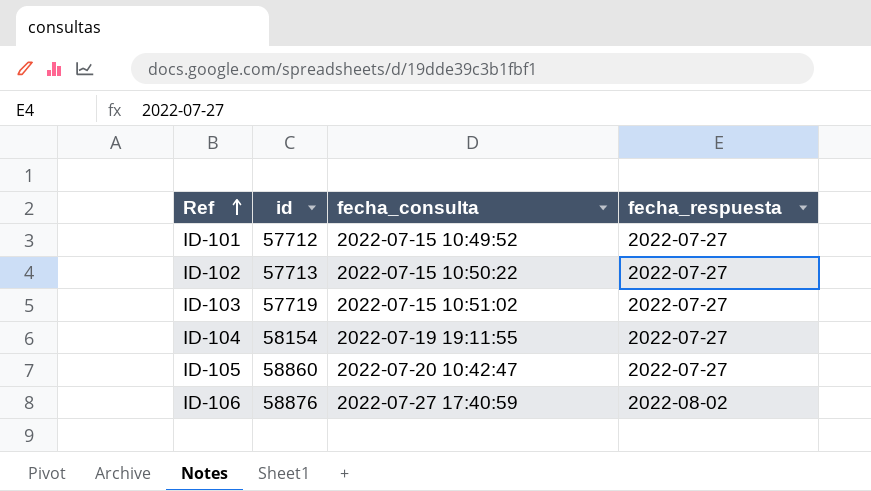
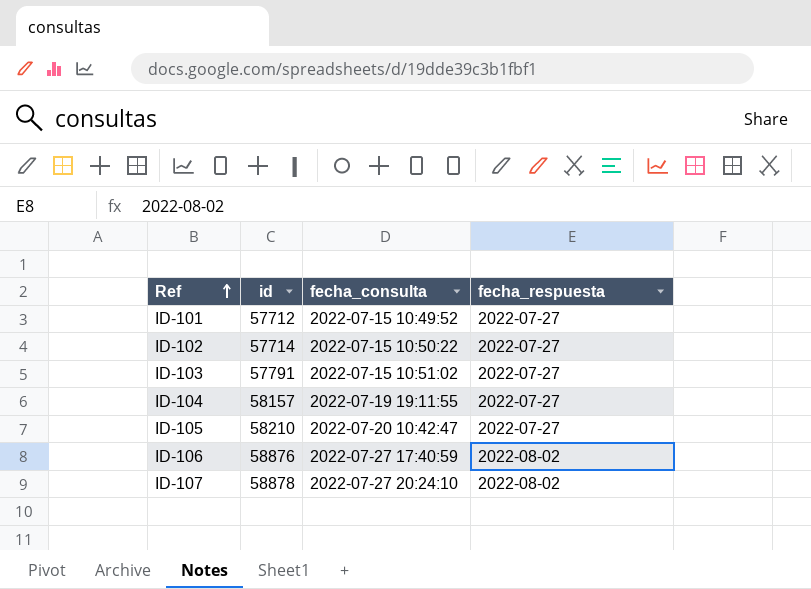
ID-102 | id: 57713 -> 57714
ID-103 | id: 57719 -> 57791
ID-104 | id: 58154 -> 58157
ID-105 | id: 58860 -> 58210
row ID-107: none -> 58878 | 2022-07-27 20:24:10 | 2022-08-02

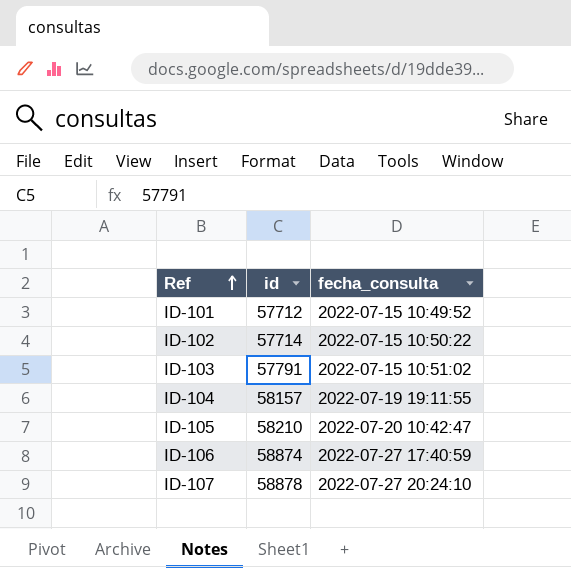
column fecha_respuesta | position: 4 -> none
ID-106 | id: 58876 -> 58874

